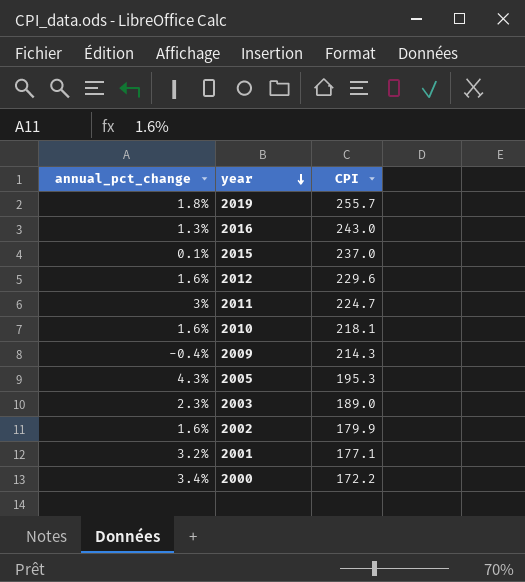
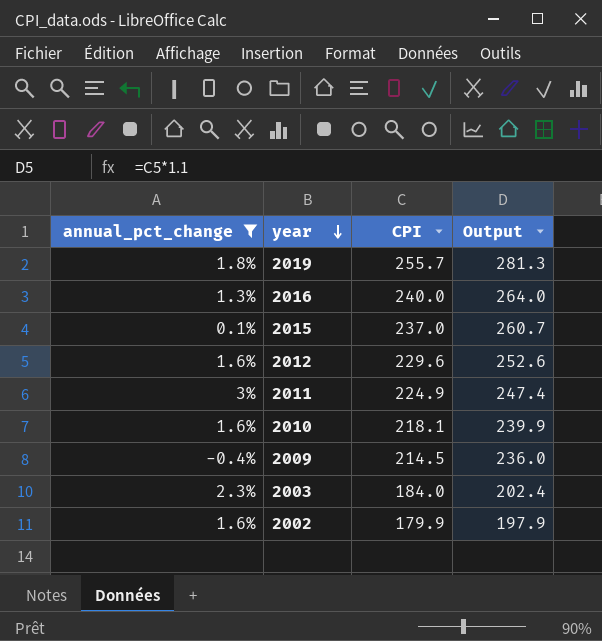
filter: none -> annual_pct_change <= 3%
column Output | formula: none -> [CPI] * 1.1
2016 | CPI: 243.0 -> 240.0
2011 | CPI: 224.7 -> 224.9
2009 | CPI: 214.3 -> 214.5
2003 | CPI: 189.0 -> 184.0

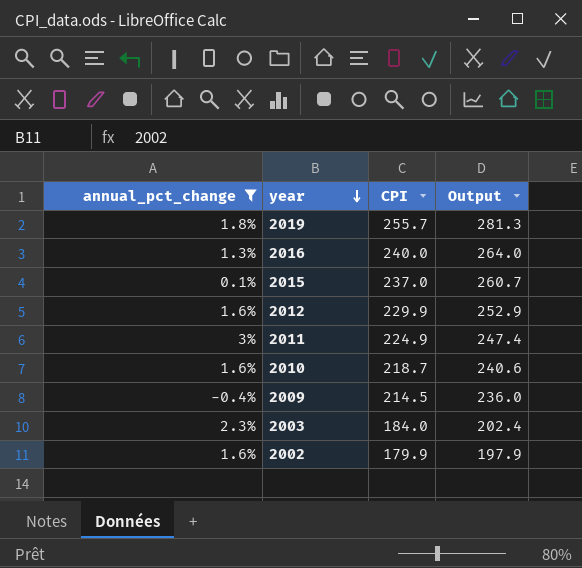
2012 | CPI: 229.6 -> 229.9
2012 | Output: 252.6 -> 252.9
2010 | CPI: 218.1 -> 218.7
2010 | Output: 239.9 -> 240.6

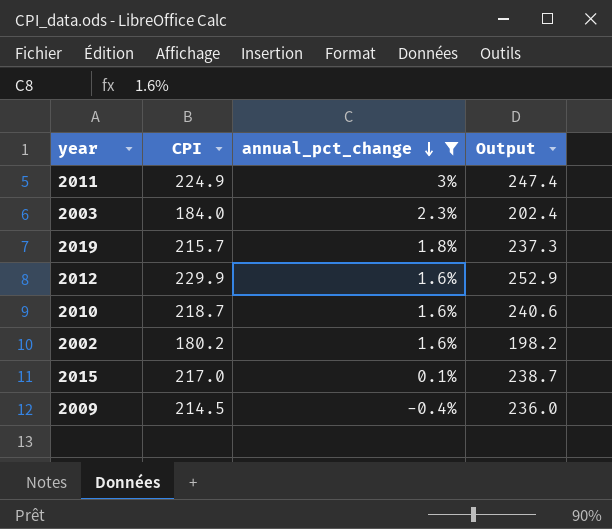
row order: year descending -> annual_pct_change descending
column annual_pct_change | position: 1 -> 3
row 2016: 1.3% | 240.0 | 264.0 -> none
2019 | CPI: 255.7 -> 215.7
2019 | Output: 281.3 -> 237.3
2002 | CPI: 179.9 -> 180.2
2002 | Output: 197.9 -> 198.2
2015 | CPI: 237.0 -> 217.0
2015 | Output: 260.7 -> 238.7

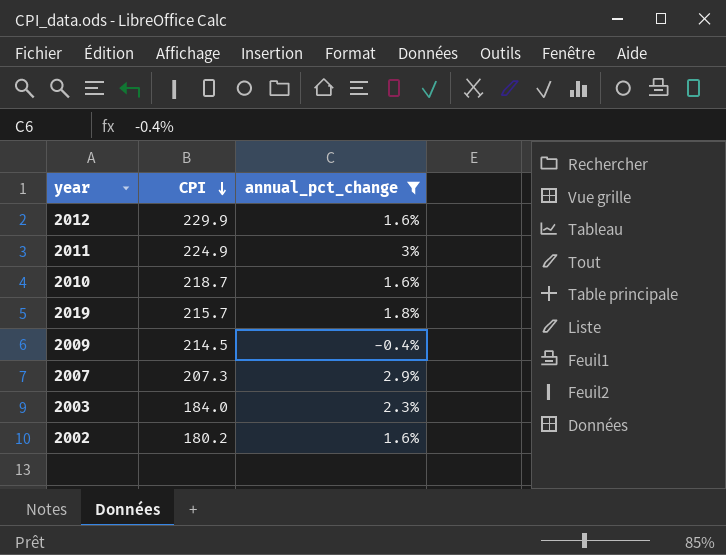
row order: annual_pct_change descending -> CPI descending
column Output | formula: [CPI] * 1.1 -> none
row 2015: 217.0 | 0.1% | 238.7 -> none
row 2007: none -> 207.3 | 2.9%

